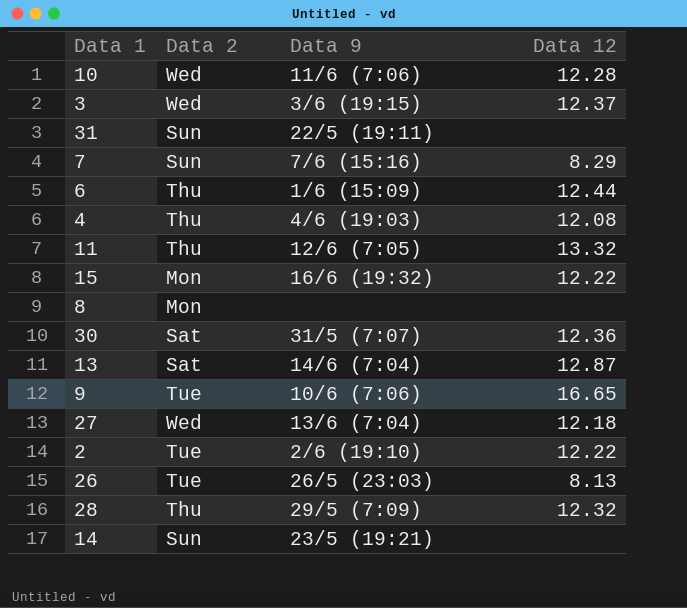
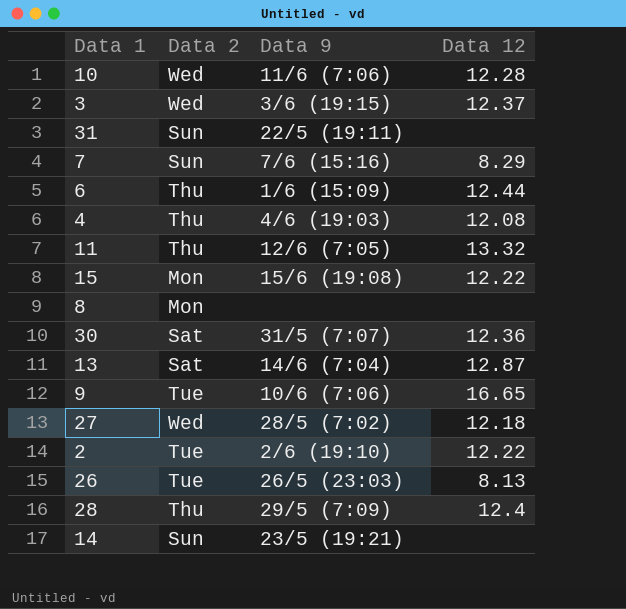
15 | Data 9: 16/6 (19:32) -> 15/6 (19:08)
27 | Data 9: 13/6 (7:04) -> 28/5 (7:02)
28 | Data 12: 12.32 -> 12.4

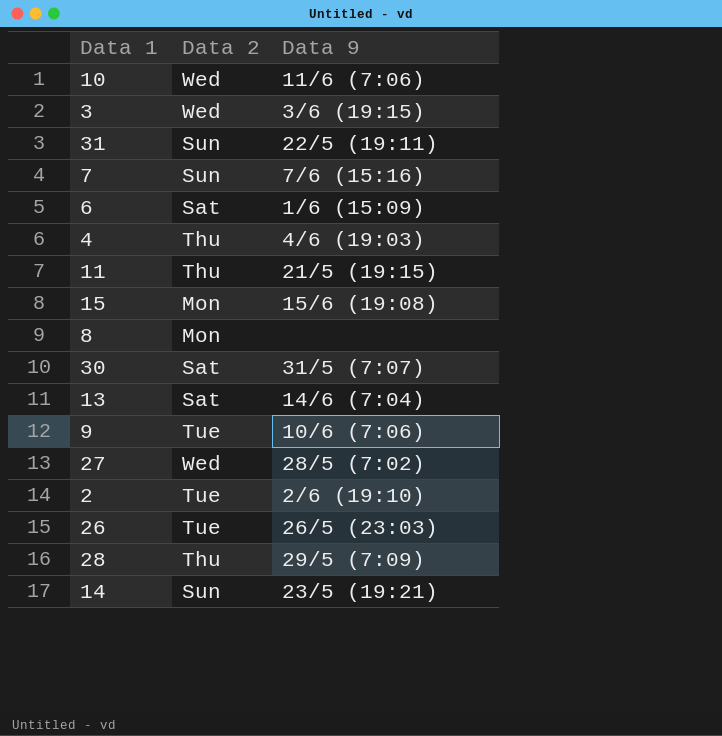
column Data 12 | position: 4 -> none
6 | Data 2: Thu -> Sat
11 | Data 9: 12/6 (7:05) -> 21/5 (19:15)

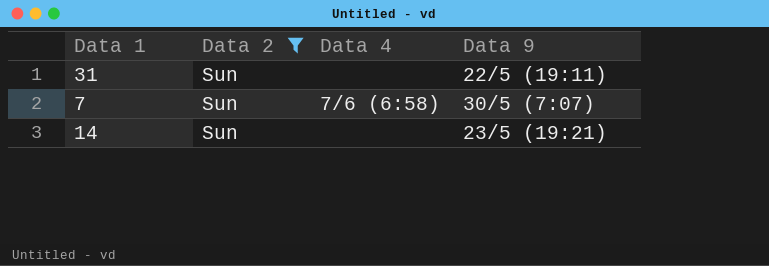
filter: none -> Data 2 = Sun
column Data 4 | position: none -> 3
7 | Data 9: 7/6 (15:16) -> 30/5 (7:07)

